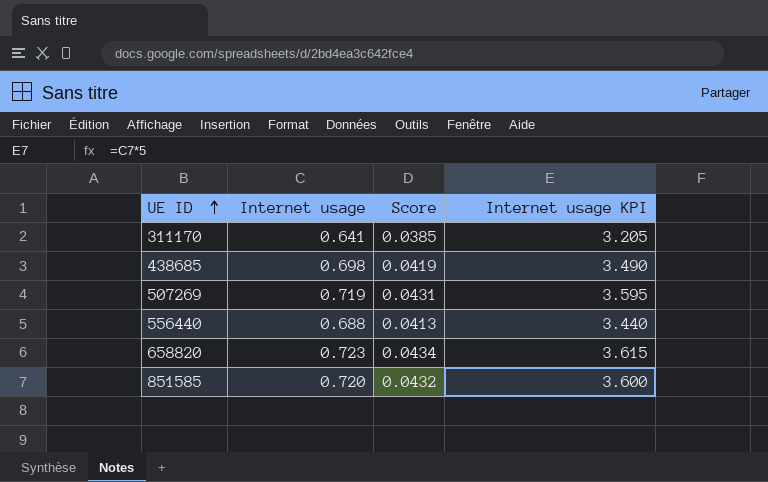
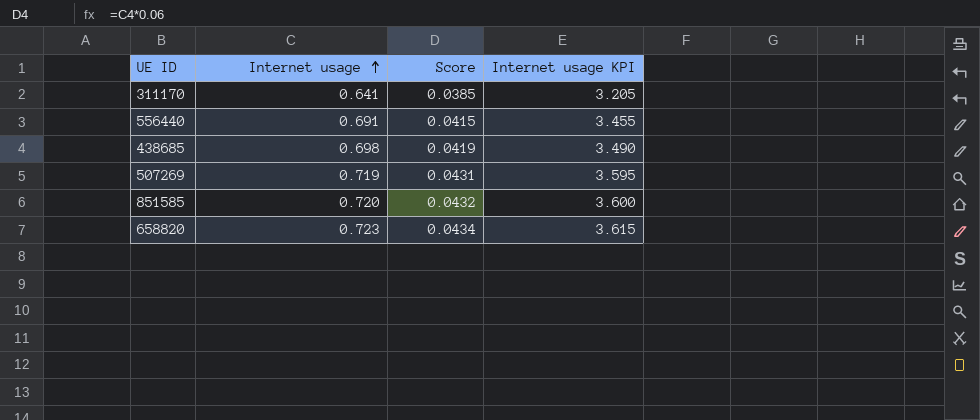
row order: UE ID ascending -> Internet usage ascending
556440 | Internet usage: 0.688 -> 0.691
556440 | Score: 0.0413 -> 0.0415
556440 | Internet usage KPI: 3.440 -> 3.455

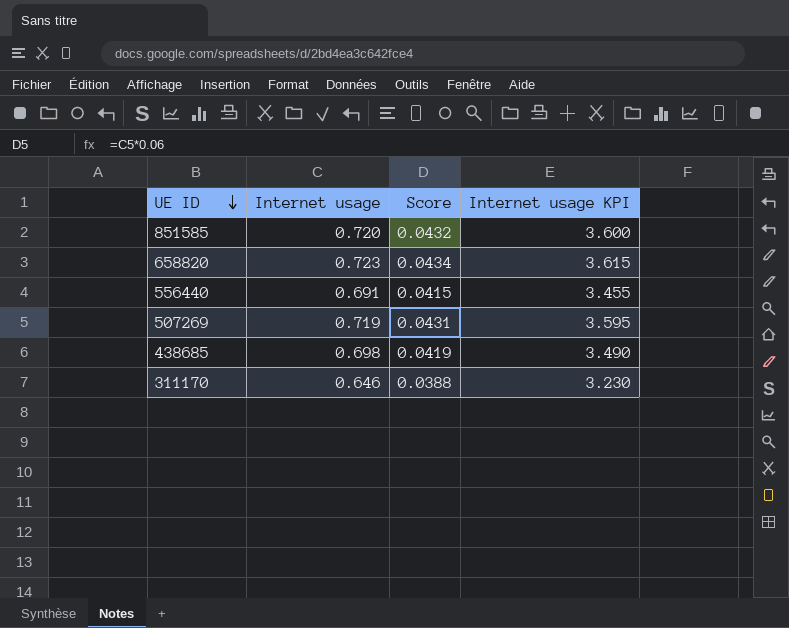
row order: Internet usage ascending -> UE ID descending
311170 | Internet usage: 0.641 -> 0.646
311170 | Score: 0.0385 -> 0.0388
311170 | Internet usage KPI: 3.205 -> 3.230

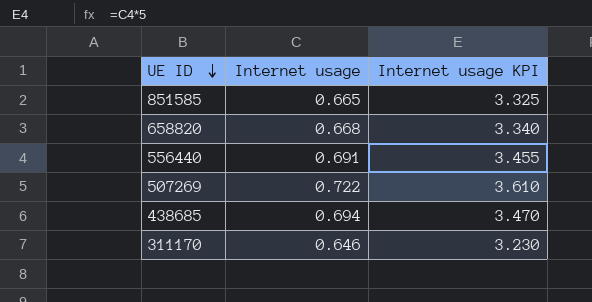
column Score | formula: [Internet usage] * 0.06 -> none
851585 | Internet usage: 0.720 -> 0.665
851585 | Internet usage KPI: 3.600 -> 3.325
658820 | Internet usage: 0.723 -> 0.668
658820 | Internet usage KPI: 3.615 -> 3.340
507269 | Internet usage: 0.719 -> 0.722
507269 | Internet usage KPI: 3.595 -> 3.610
438685 | Internet usage: 0.698 -> 0.694
438685 | Internet usage KPI: 3.490 -> 3.470

